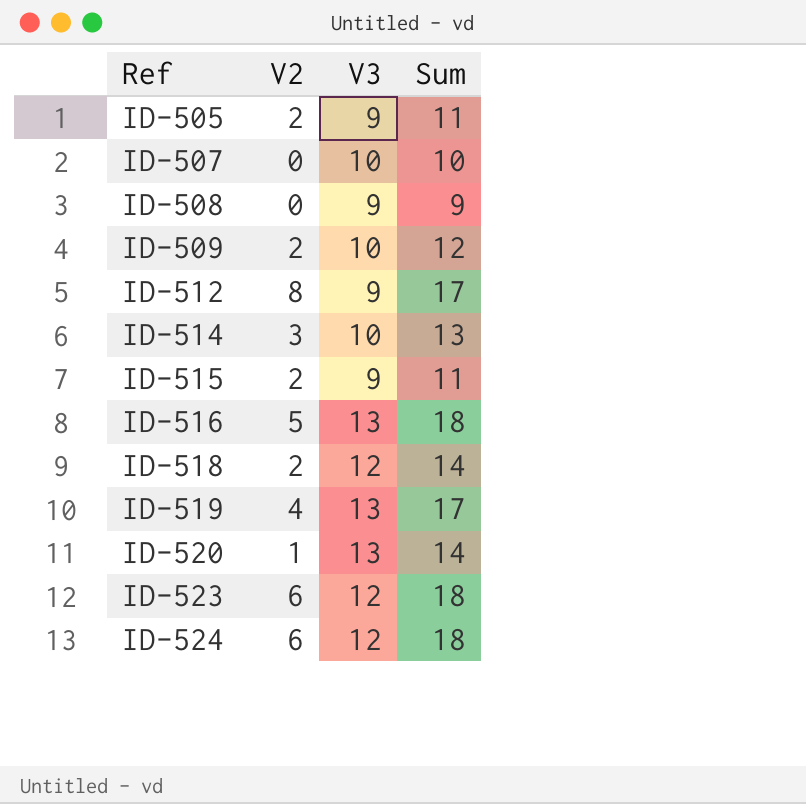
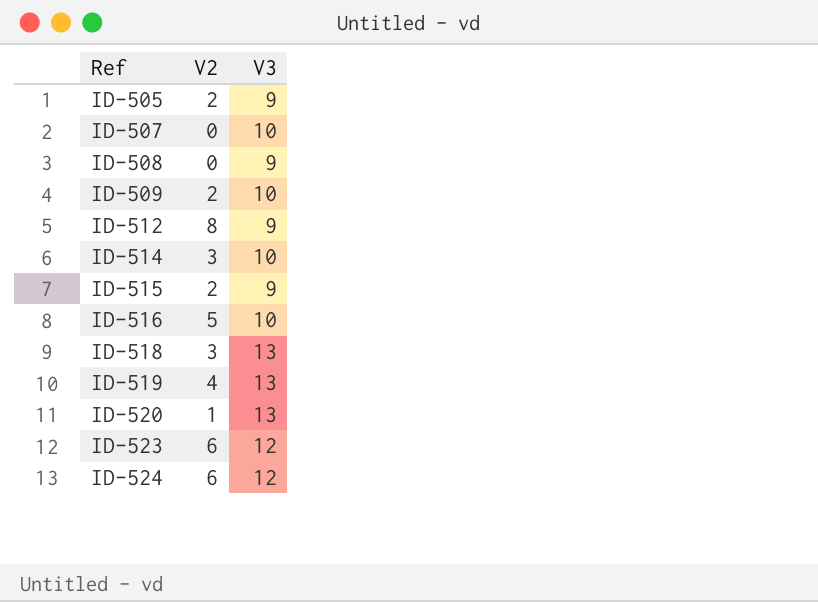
column Sum | formula: [V2] + [V3] -> none
ID-516 | V3: 13 -> 10
ID-518 | V2: 2 -> 3
ID-518 | V3: 12 -> 13

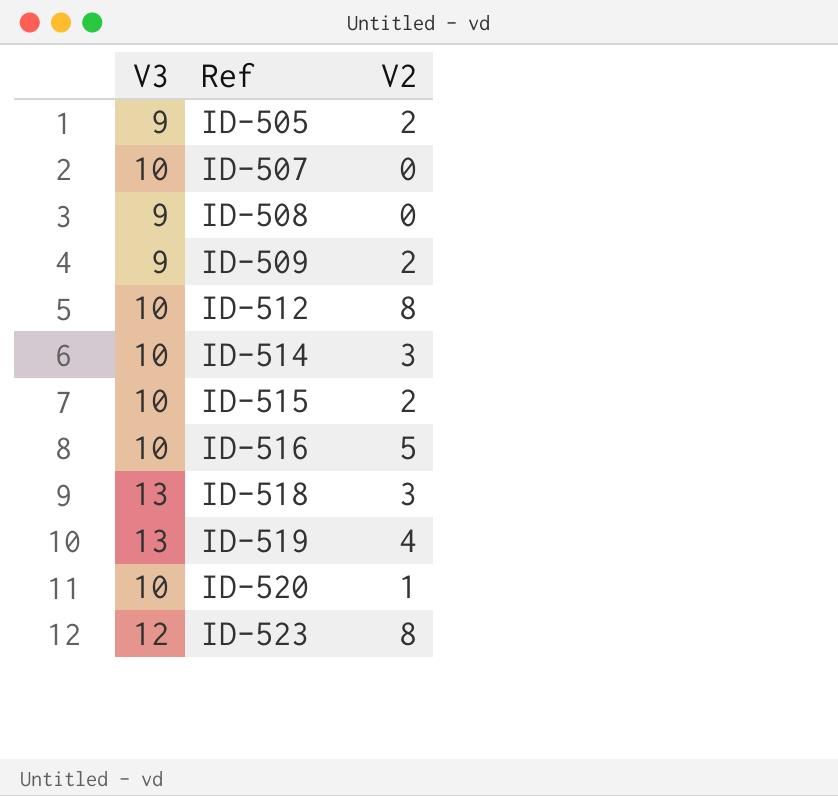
column V3 | position: 3 -> 1
row ID-524: 6 | 12 -> none
ID-509 | V3: 10 -> 9
ID-512 | V3: 9 -> 10
ID-515 | V3: 9 -> 10
ID-520 | V3: 13 -> 10
ID-523 | V2: 6 -> 8

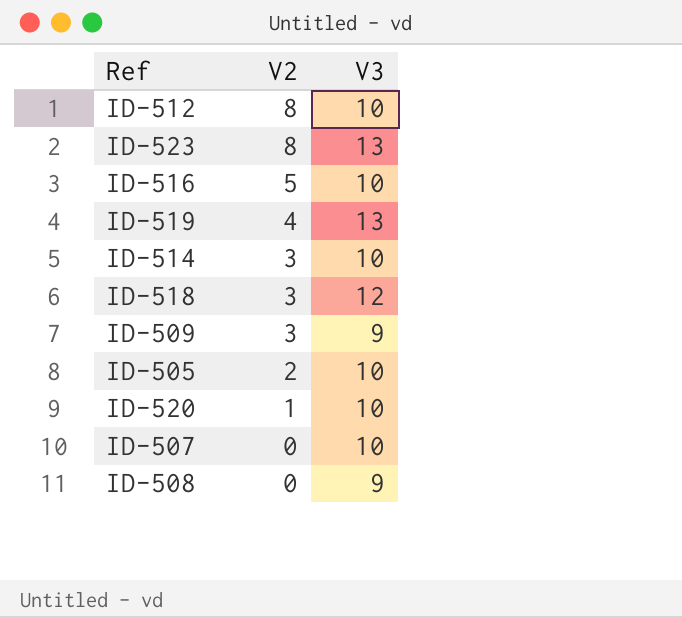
row order: Ref ascending -> V2 descending
column V3 | position: 1 -> 3
row ID-515: 10 | 2 -> none
ID-523 | V3: 12 -> 13
ID-518 | V3: 13 -> 12
ID-509 | V2: 2 -> 3
ID-505 | V3: 9 -> 10

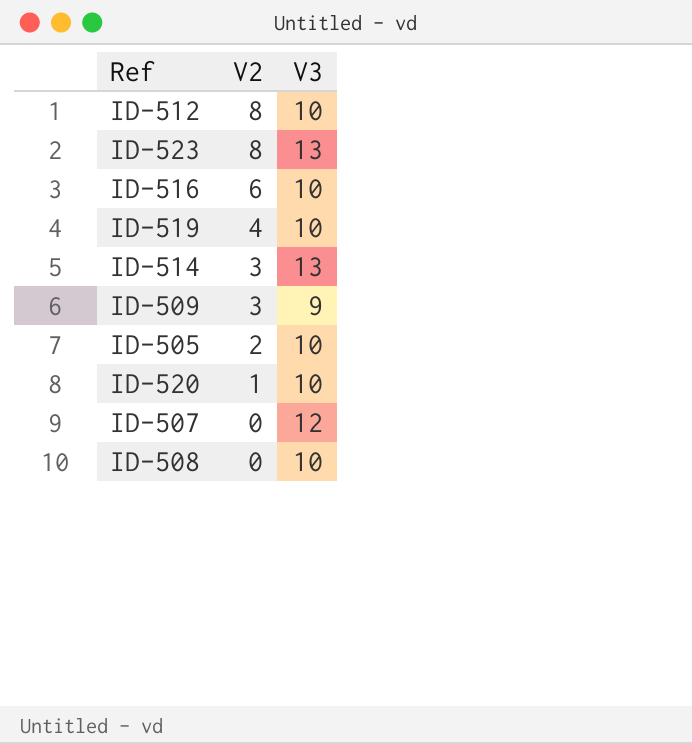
row ID-518: 3 | 12 -> none
ID-516 | V2: 5 -> 6
ID-519 | V3: 13 -> 10
ID-514 | V3: 10 -> 13
ID-507 | V3: 10 -> 12
ID-508 | V3: 9 -> 10

